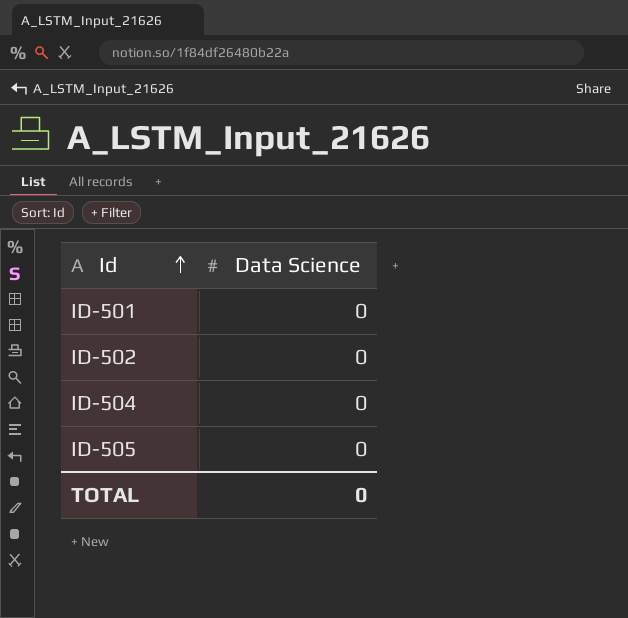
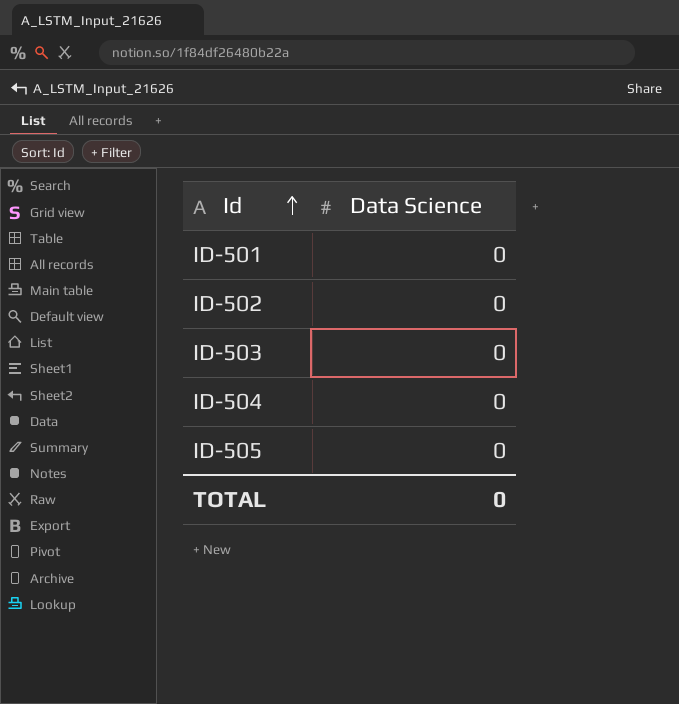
row ID-503: none -> 0

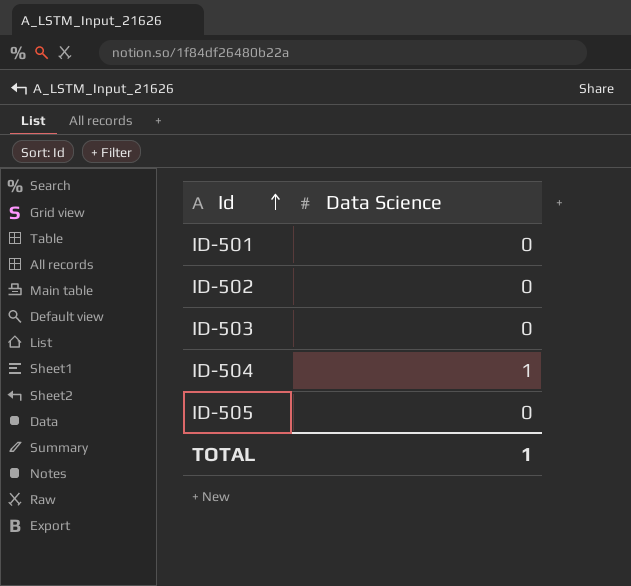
ID-504 | Data Science: 0 -> 1
TOTAL | Data Science: 0 -> 1

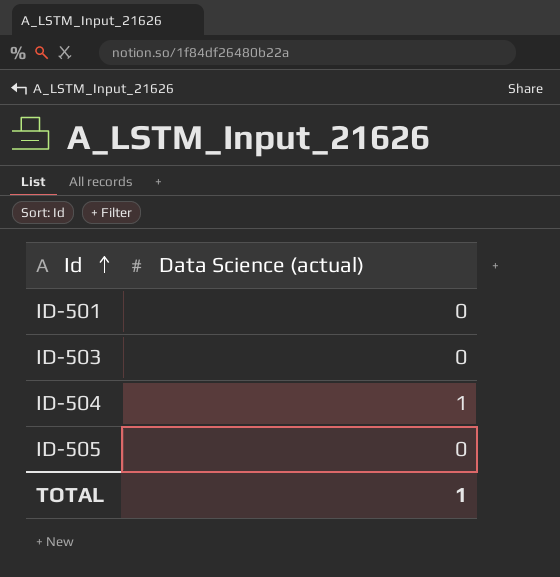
column name: Data Science -> Data Science (actual)
row ID-502: 0 -> none

